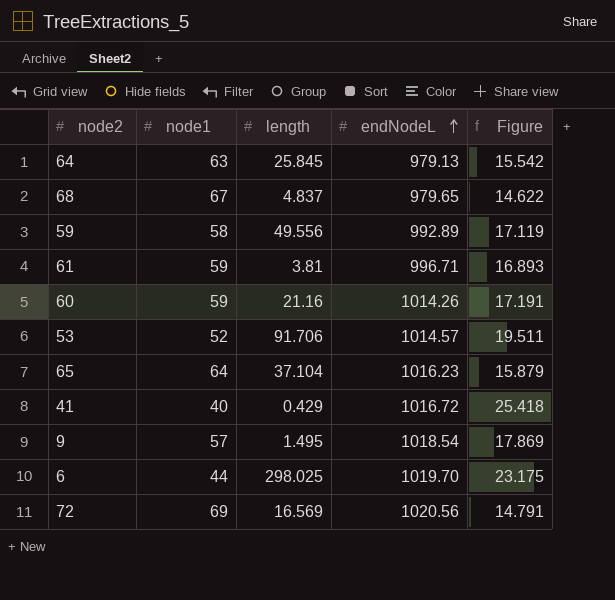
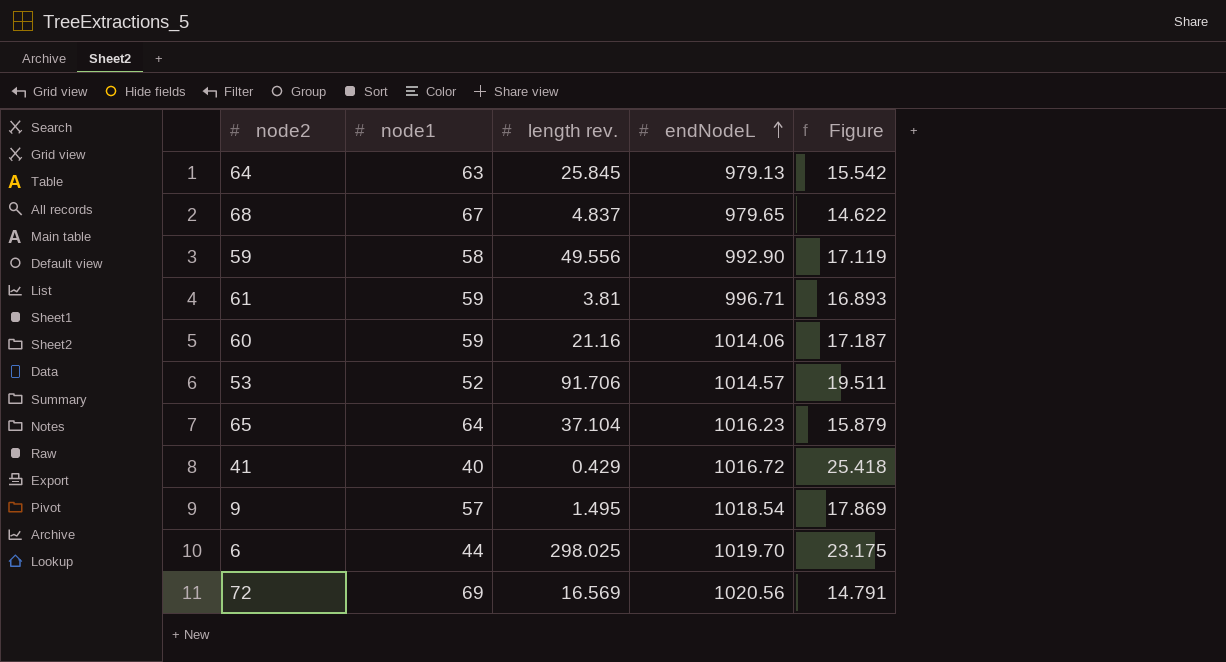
column name: length -> length rev.
59 | endNodeL: 992.89 -> 992.90
60 | endNodeL: 1014.26 -> 1014.06
60 | Figure: 17.191 -> 17.187

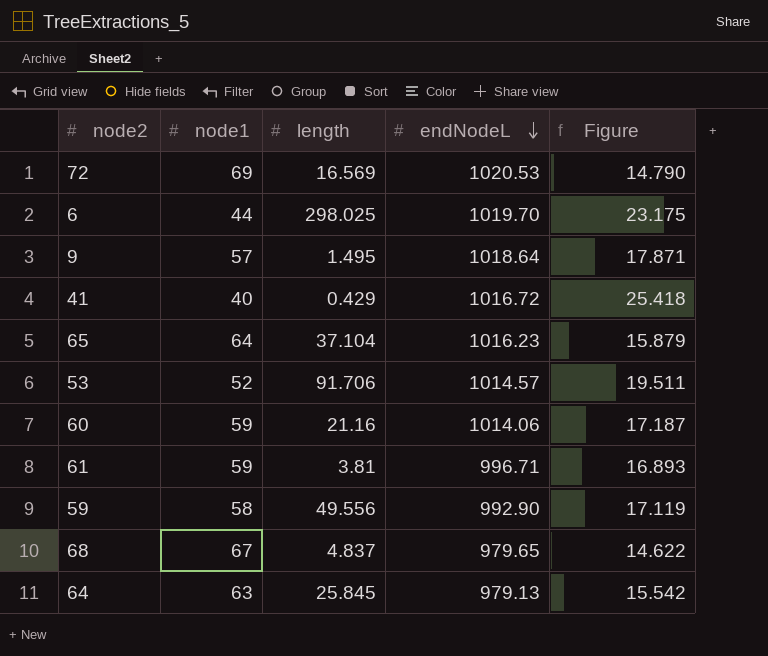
row order: endNodeL ascending -> endNodeL descending
column name: length rev. -> length
72 | endNodeL: 1020.56 -> 1020.53
72 | Figure: 14.791 -> 14.790
9 | endNodeL: 1018.54 -> 1018.64
9 | Figure: 17.869 -> 17.871

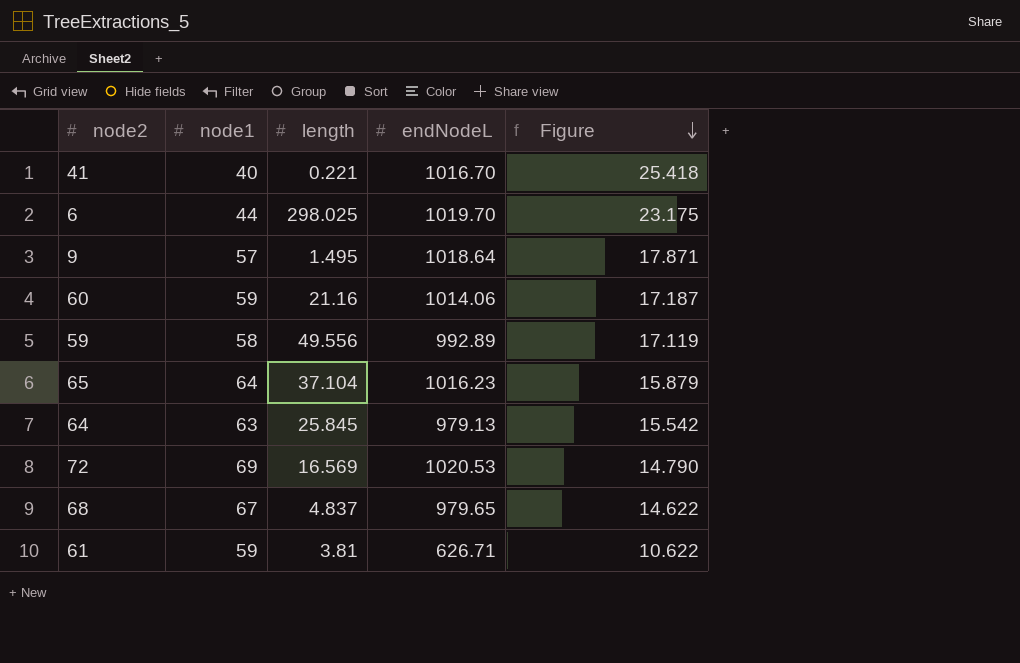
row order: endNodeL descending -> Figure descending
row 53: 52 | 91.706 | 1014.57 | 19.511 -> none
41 | length: 0.429 -> 0.221
41 | endNodeL: 1016.72 -> 1016.70
59 | endNodeL: 992.90 -> 992.89
61 | endNodeL: 996.71 -> 626.71
61 | Figure: 16.893 -> 10.622

